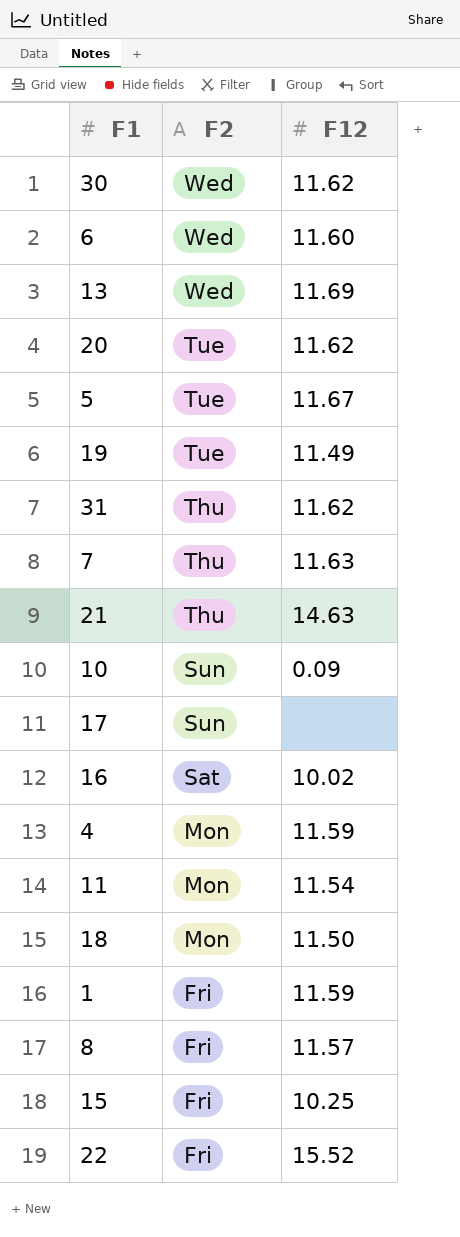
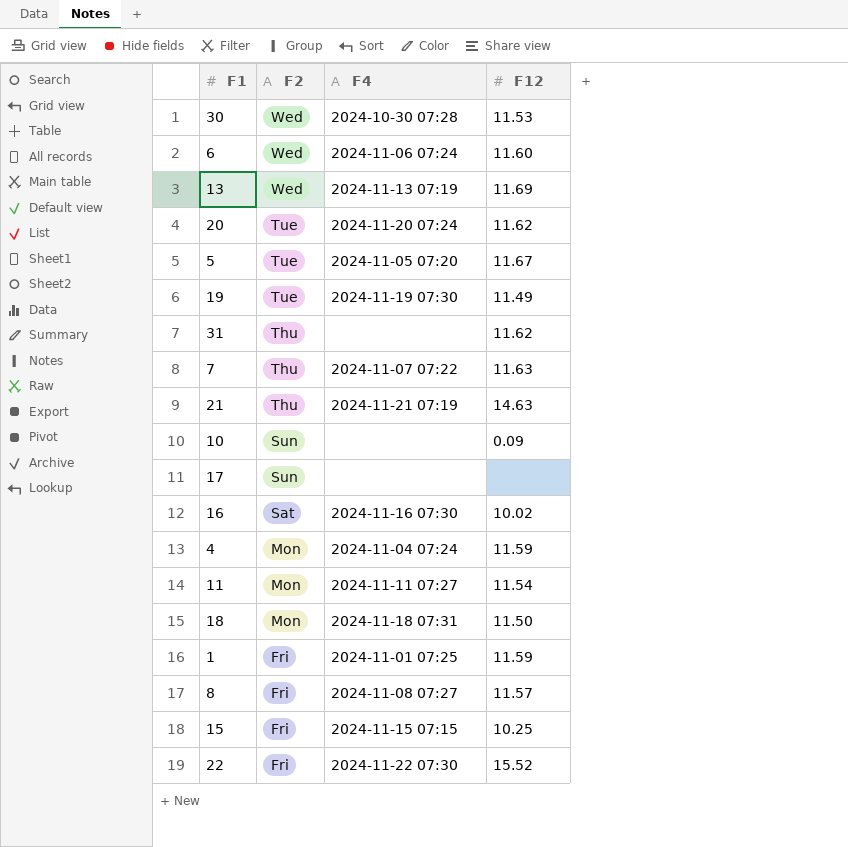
column F4 | position: none -> 3
30 | F12: 11.62 -> 11.53

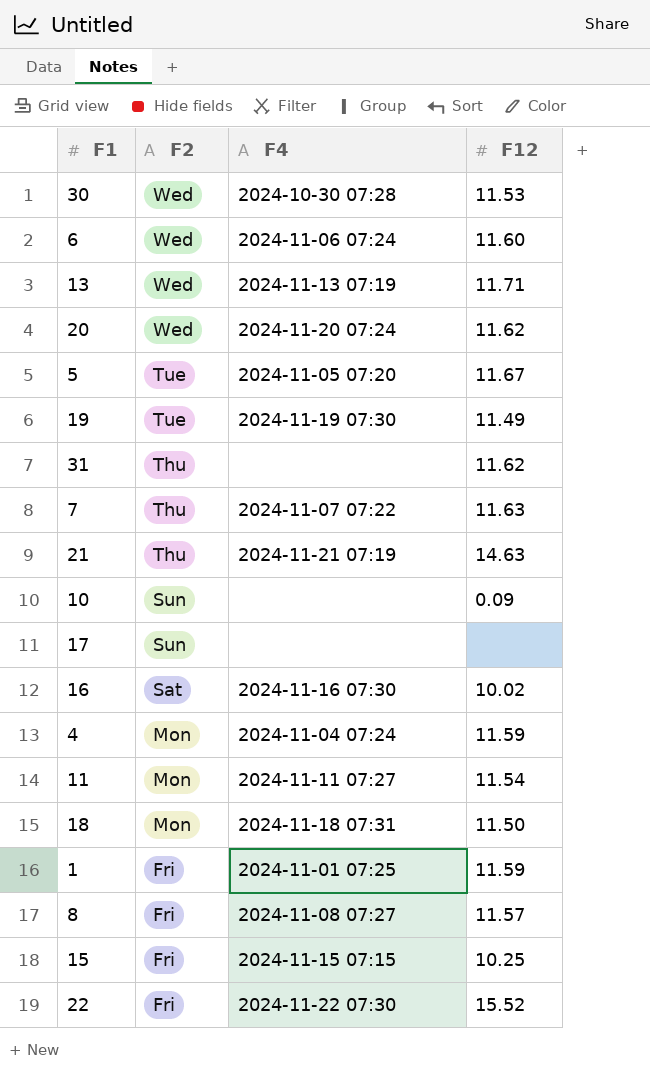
13 | F12: 11.69 -> 11.71
20 | F2: Tue -> Wed

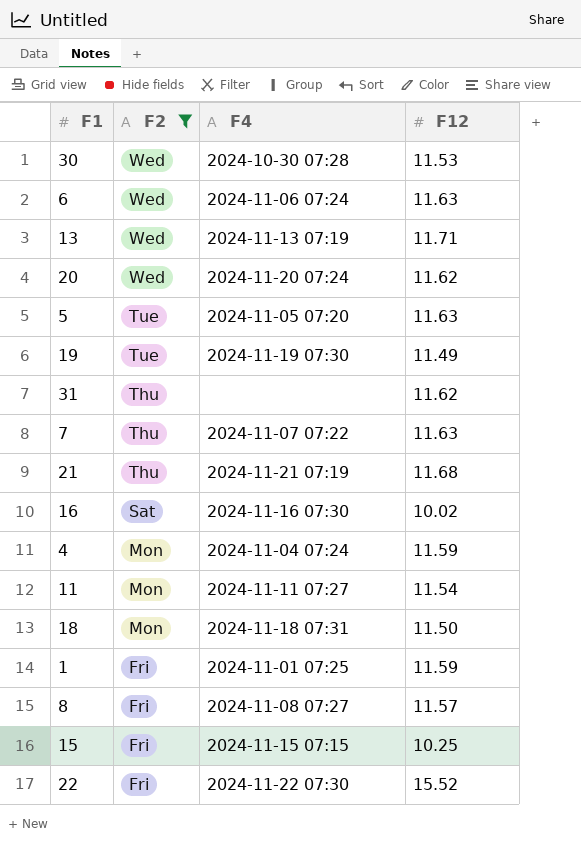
filter: none -> F2 != Sun
6 | F12: 11.60 -> 11.63
5 | F12: 11.67 -> 11.63
21 | F12: 14.63 -> 11.68

